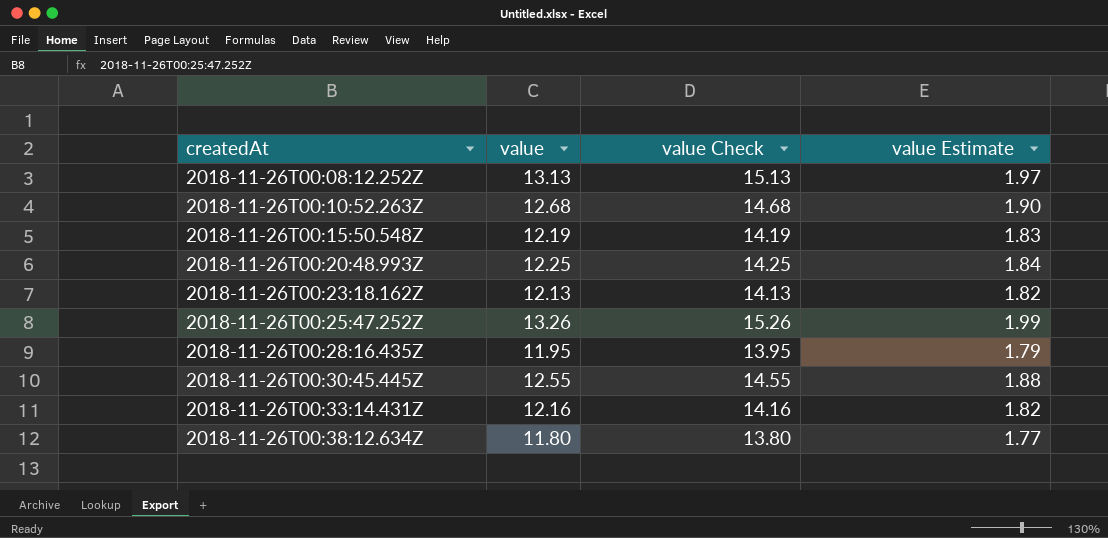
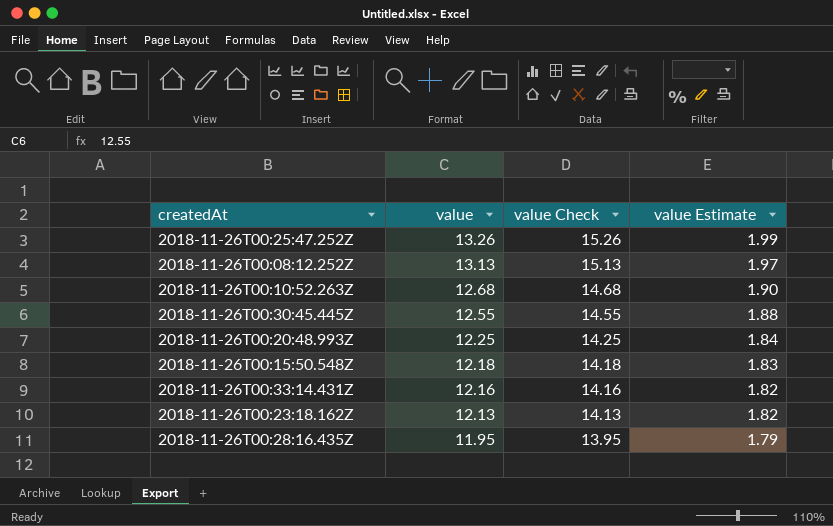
row order: createdAt ascending -> value descending
row 2018-11-26T00:38:12.634Z: 11.80 | 13.80 | 1.77 -> none
2018-11-26T00:15:50.548Z | value: 12.19 -> 12.18
2018-11-26T00:15:50.548Z | value Check: 14.19 -> 14.18

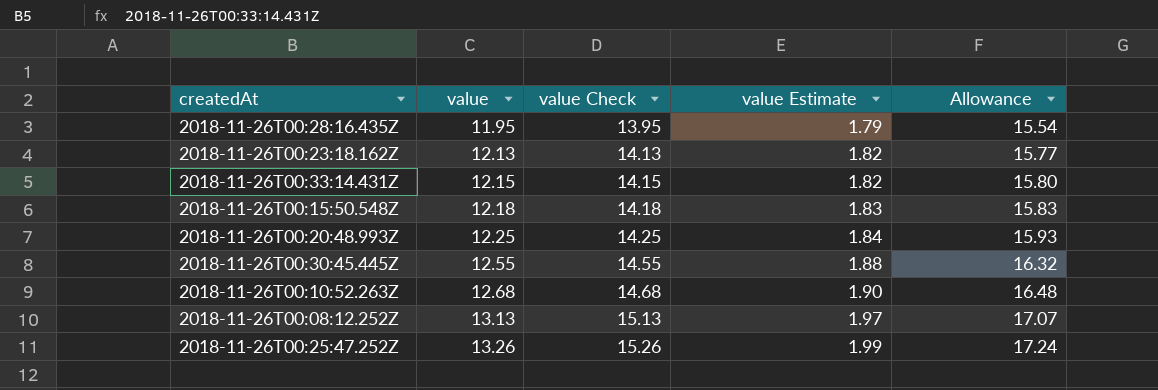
row order: value descending -> value ascending
column Allowance | formula: none -> [value] * 1.3
2018-11-26T00:33:14.431Z | value: 12.16 -> 12.15
2018-11-26T00:33:14.431Z | value Check: 14.16 -> 14.15

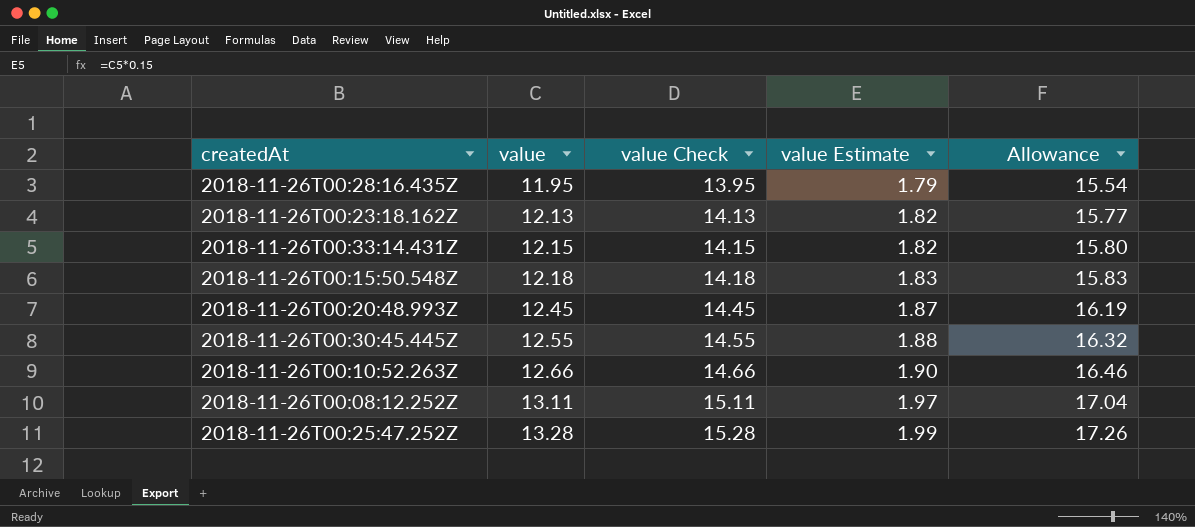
2018-11-26T00:20:48.993Z | value: 12.25 -> 12.45
2018-11-26T00:20:48.993Z | value Check: 14.25 -> 14.45
2018-11-26T00:20:48.993Z | value Estimate: 1.84 -> 1.87
2018-11-26T00:20:48.993Z | Allowance: 15.93 -> 16.19
2018-11-26T00:10:52.263Z | value: 12.68 -> 12.66
2018-11-26T00:10:52.263Z | value Check: 14.68 -> 14.66
2018-11-26T00:10:52.263Z | Allowance: 16.48 -> 16.46
2018-11-26T00:08:12.252Z | value: 13.13 -> 13.11
2018-11-26T00:08:12.252Z | value Check: 15.13 -> 15.11
2018-11-26T00:08:12.252Z | Allowance: 17.07 -> 17.04
2018-11-26T00:25:47.252Z | value: 13.26 -> 13.28
2018-11-26T00:25:47.252Z | value Check: 15.26 -> 15.28
2018-11-26T00:25:47.252Z | Allowance: 17.24 -> 17.26

